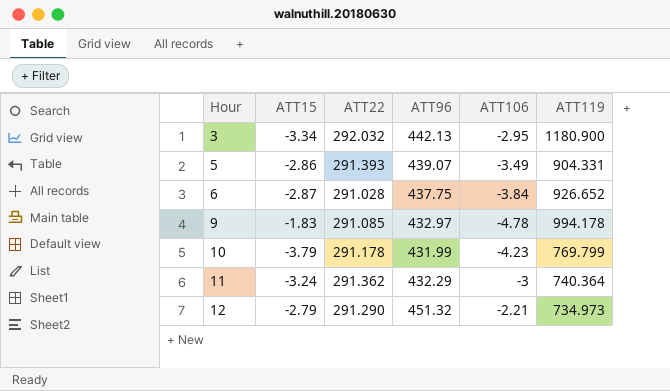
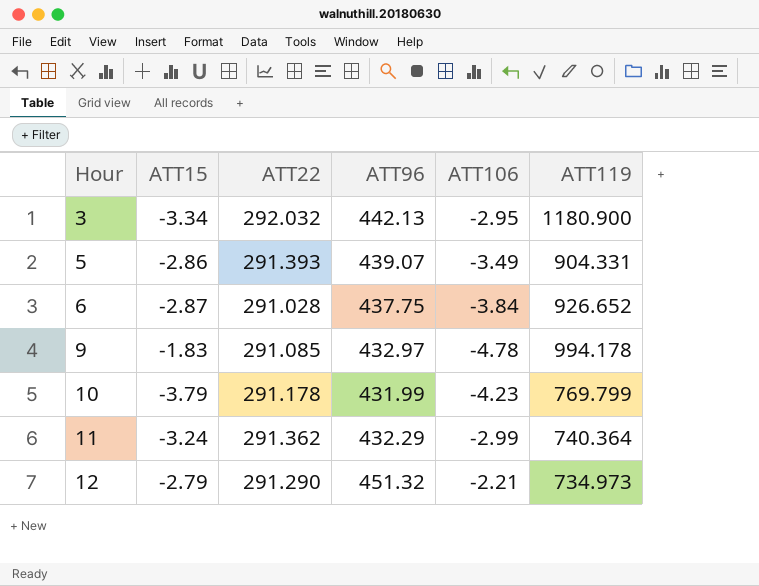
11 | ATT106: -3 -> -2.99

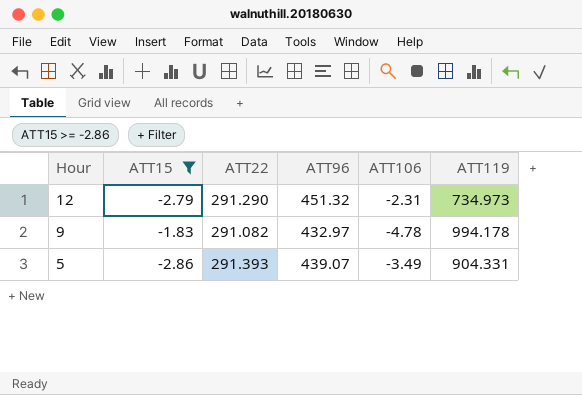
filter: none -> ATT15 >= -2.86
row order: Hour ascending -> Hour descending
12 | ATT106: -2.21 -> -2.31
9 | ATT22: 291.085 -> 291.082

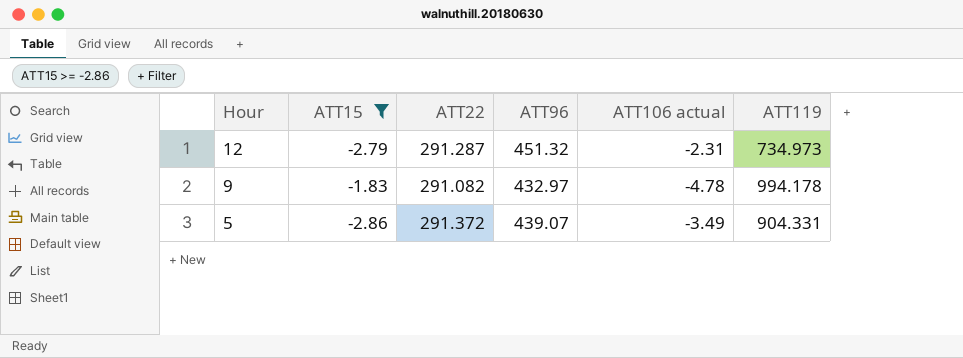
column name: ATT106 -> ATT106 actual
12 | ATT22: 291.290 -> 291.287
5 | ATT22: 291.393 -> 291.372

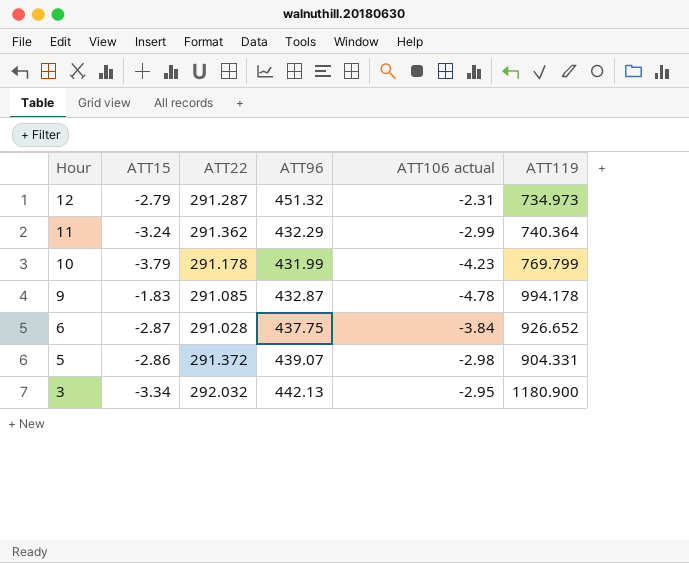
filter: ATT15 >= -2.86 -> none
9 | ATT22: 291.082 -> 291.085
9 | ATT96: 432.97 -> 432.87
5 | ATT106 actual: -3.49 -> -2.98

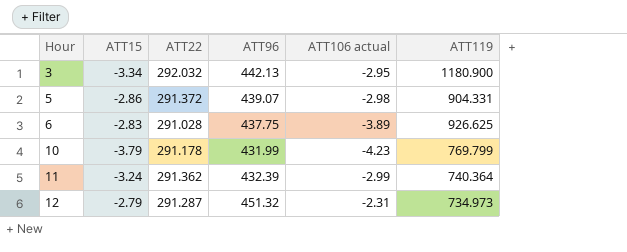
row order: Hour descending -> Hour ascending
row 9: -1.83 | 291.085 | 432.87 | -4.78 | 994.178 -> none
6 | ATT15: -2.87 -> -2.83
6 | ATT106 actual: -3.84 -> -3.89
6 | ATT119: 926.652 -> 926.625
11 | ATT96: 432.29 -> 432.39

